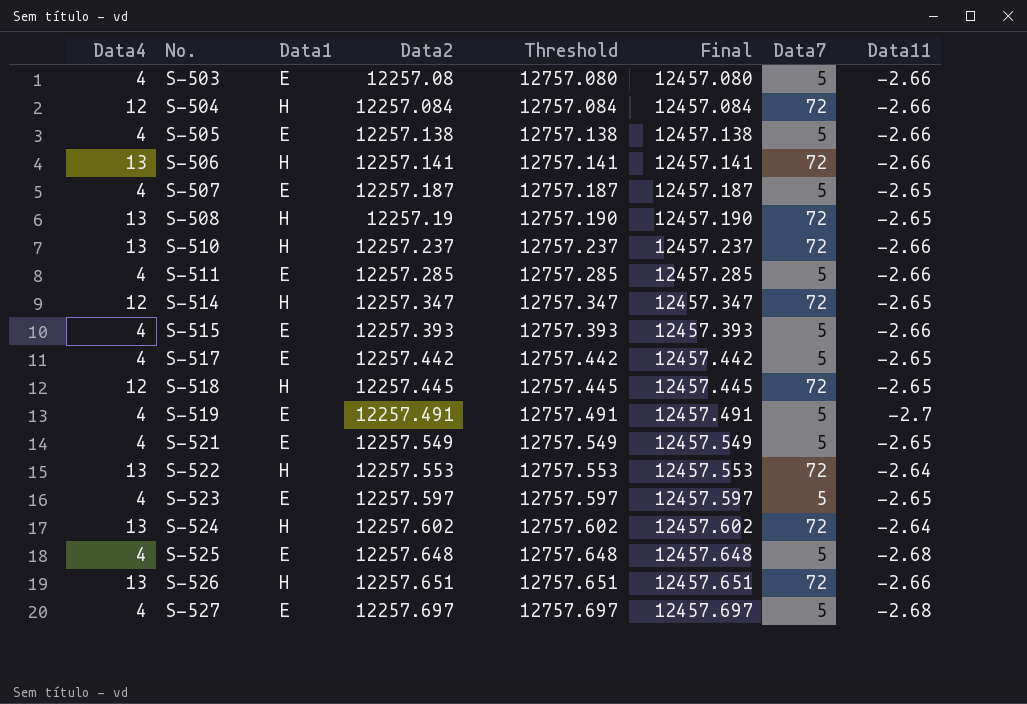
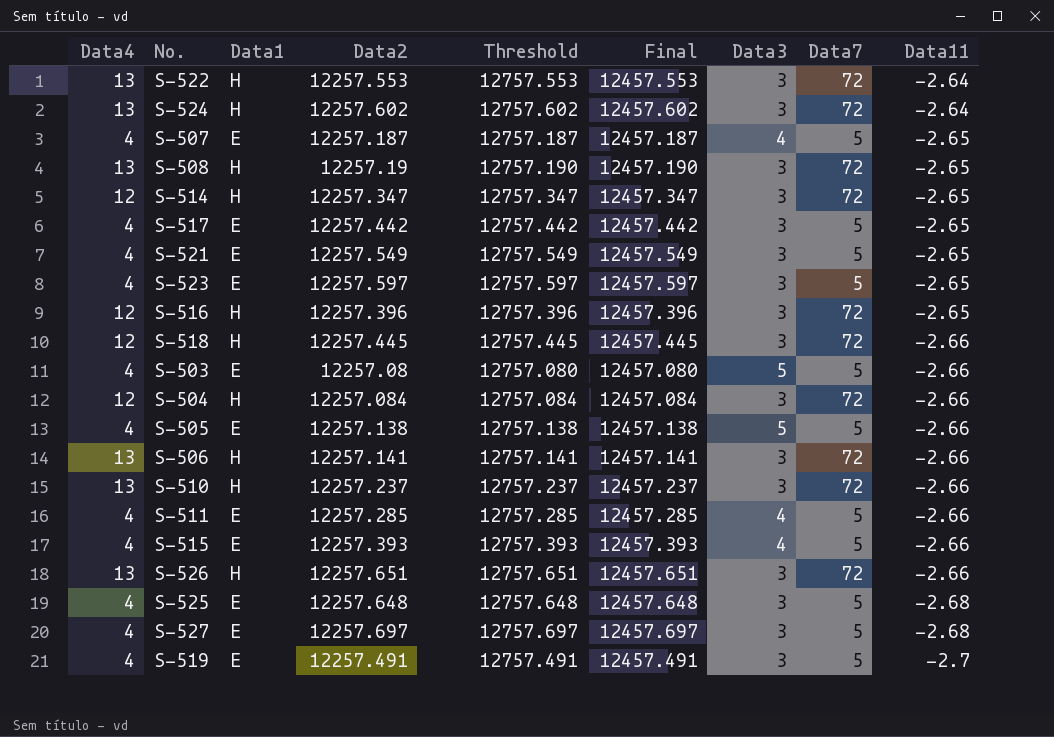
row order: No. ascending -> Data11 descending
column Data3 | position: none -> 7
row S-516: none -> 12 | H | 12257.396 | 12757.396 | 12457.396 | 3 | 72 | -2.65
S-518 | Data11: -2.65 -> -2.66

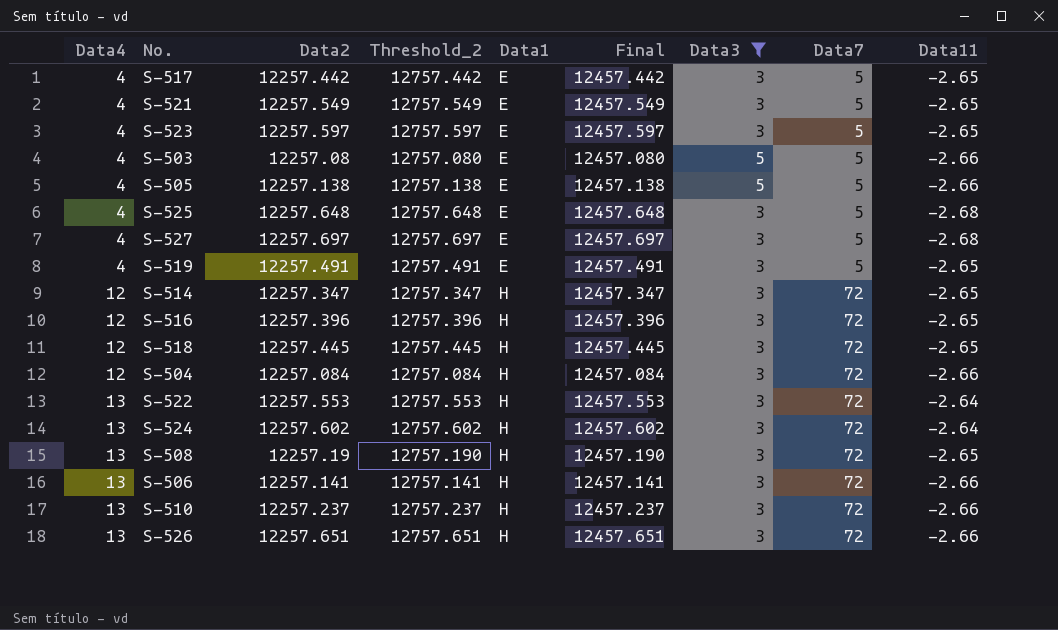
filter: none -> Data3 != 4
row order: Data11 descending -> Data4 ascending
column name: Threshold -> Threshold_2
column Data1 | position: 3 -> 5
S-519 | Data11: -2.7 -> -2.65
S-518 | Data11: -2.66 -> -2.65

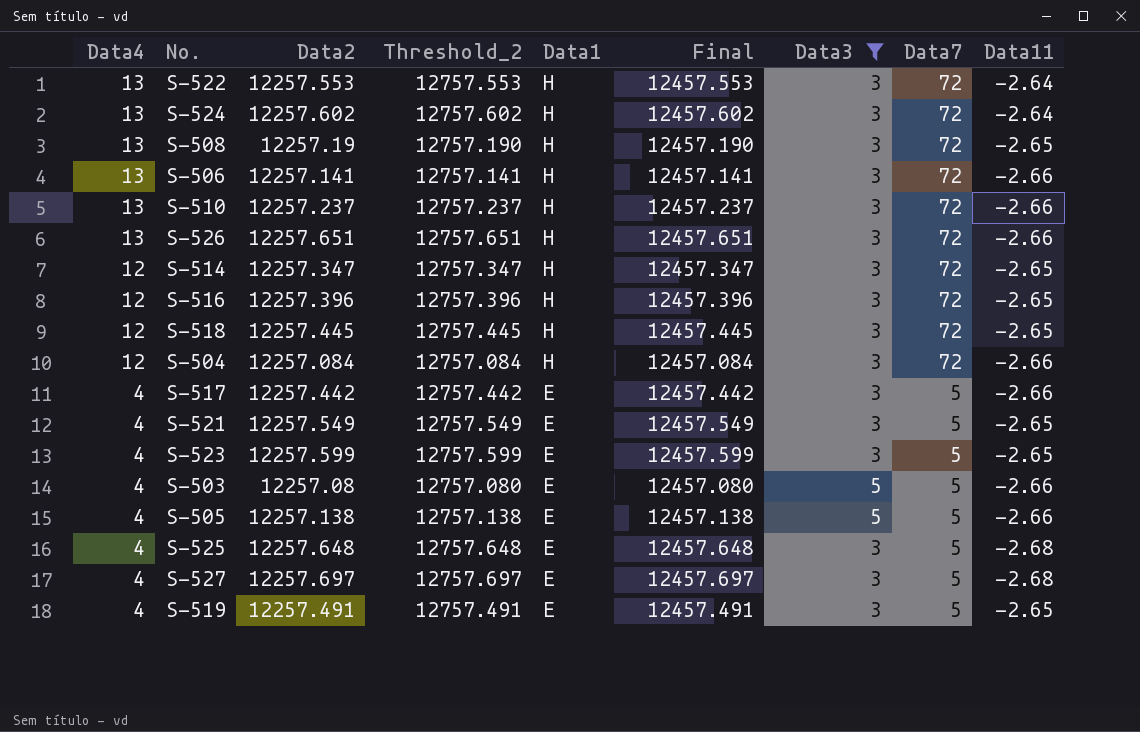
row order: Data4 ascending -> Data4 descending
S-517 | Data11: -2.65 -> -2.66
S-523 | Data2: 12257.597 -> 12257.599
S-523 | Threshold_2: 12757.597 -> 12757.599
S-523 | Final: 12457.597 -> 12457.599

